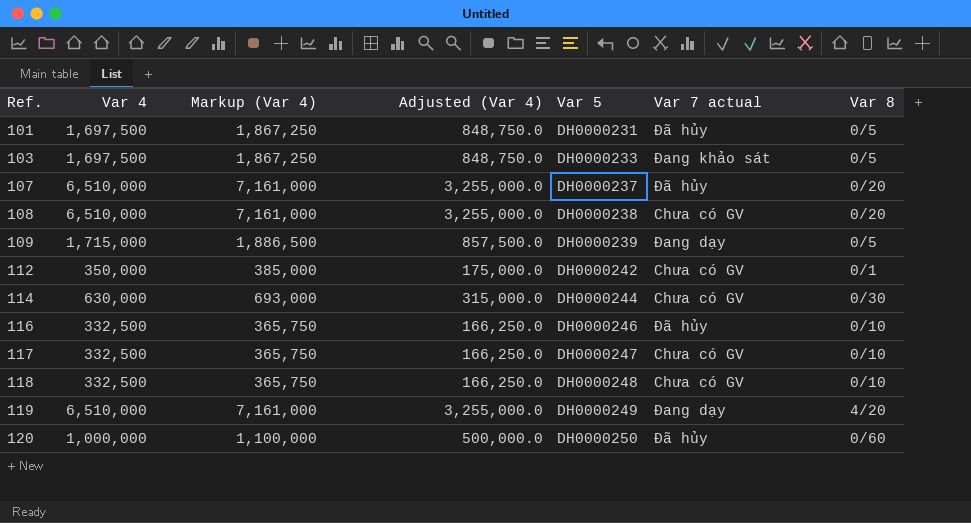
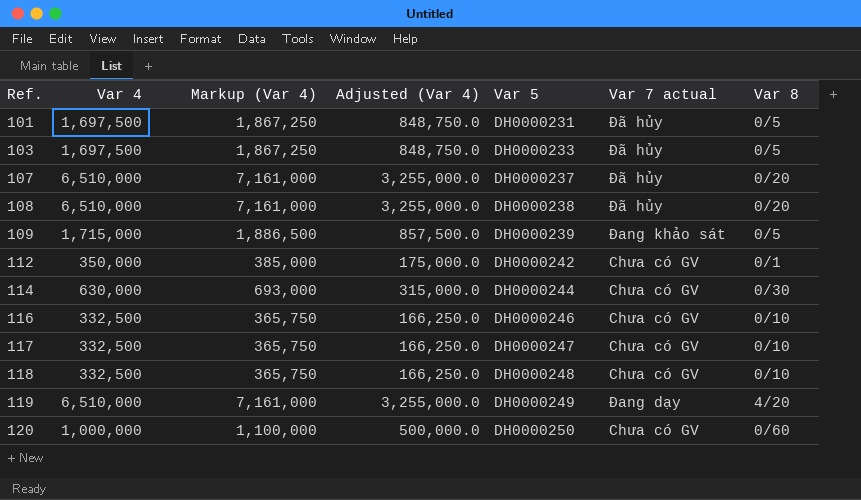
103 | Var 7 actual: Đang khảo sát -> Đã hủy
108 | Var 7 actual: Chưa có GV -> Đã hủy
109 | Var 7 actual: Đang dạy -> Đang khảo sát
116 | Var 7 actual: Đã hủy -> Chưa có GV
120 | Var 7 actual: Đã hủy -> Chưa có GV

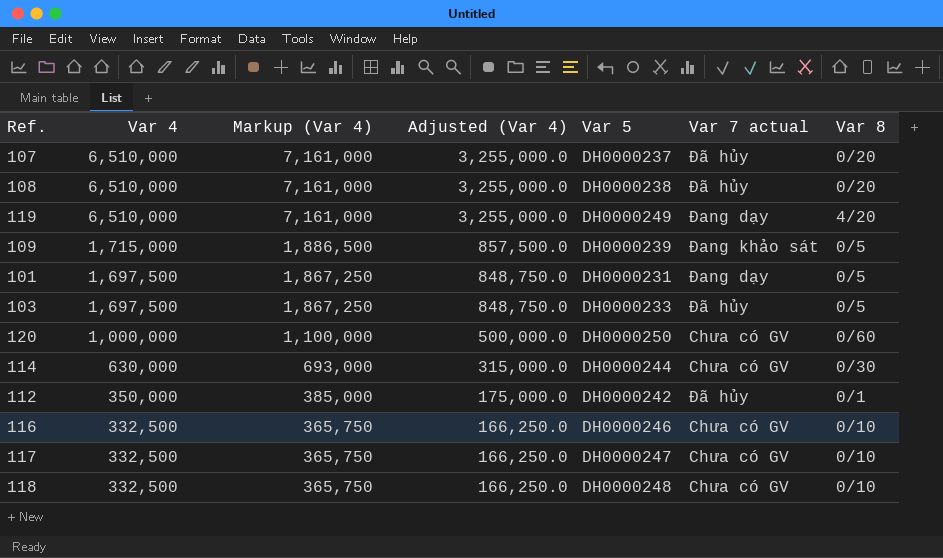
row order: Ref. ascending -> Var 4 descending
101 | Var 7 actual: Đã hủy -> Đang dạy
112 | Var 7 actual: Chưa có GV -> Đã hủy

